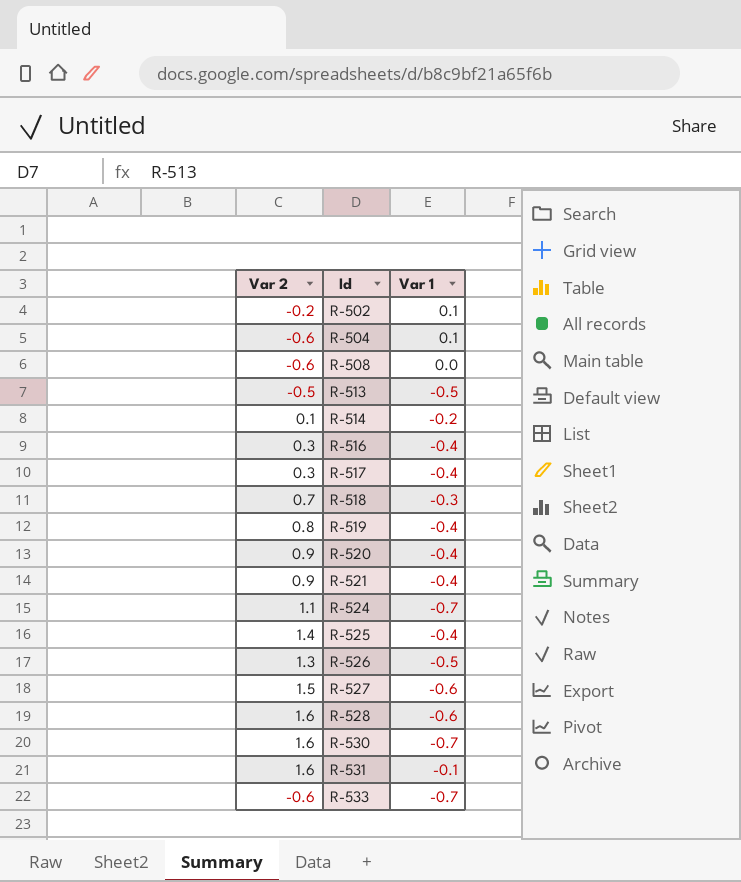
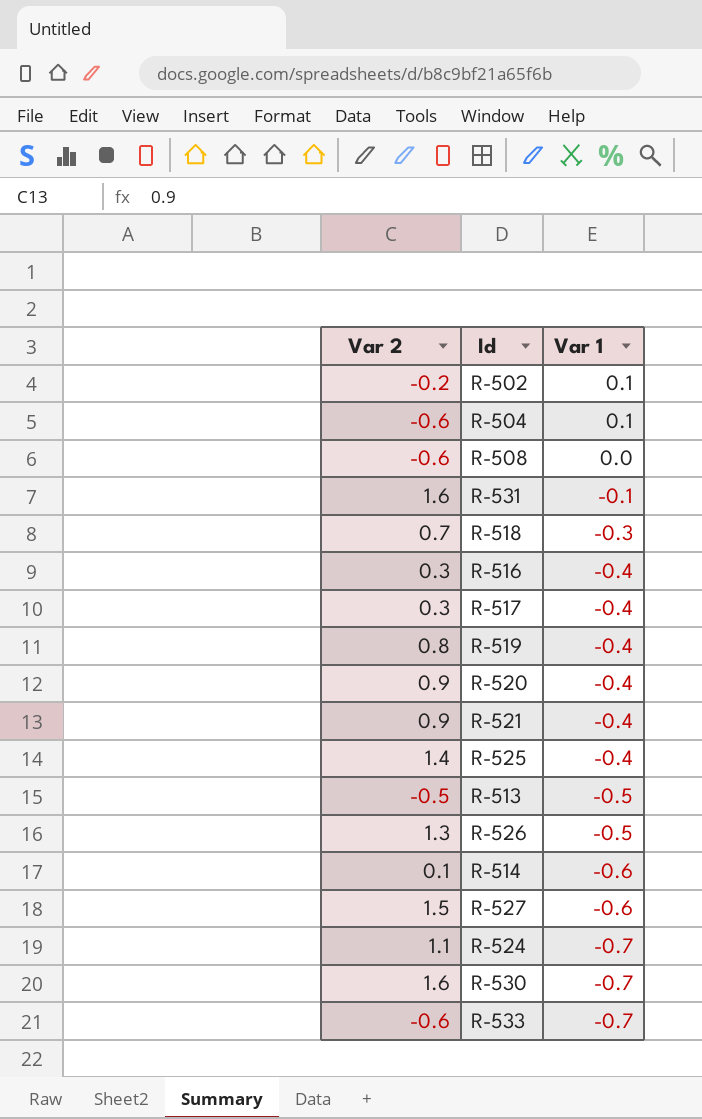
row order: Id ascending -> Var 1 descending
row R-528: 1.6 | -0.6 -> none
R-514 | Var 1: -0.2 -> -0.6

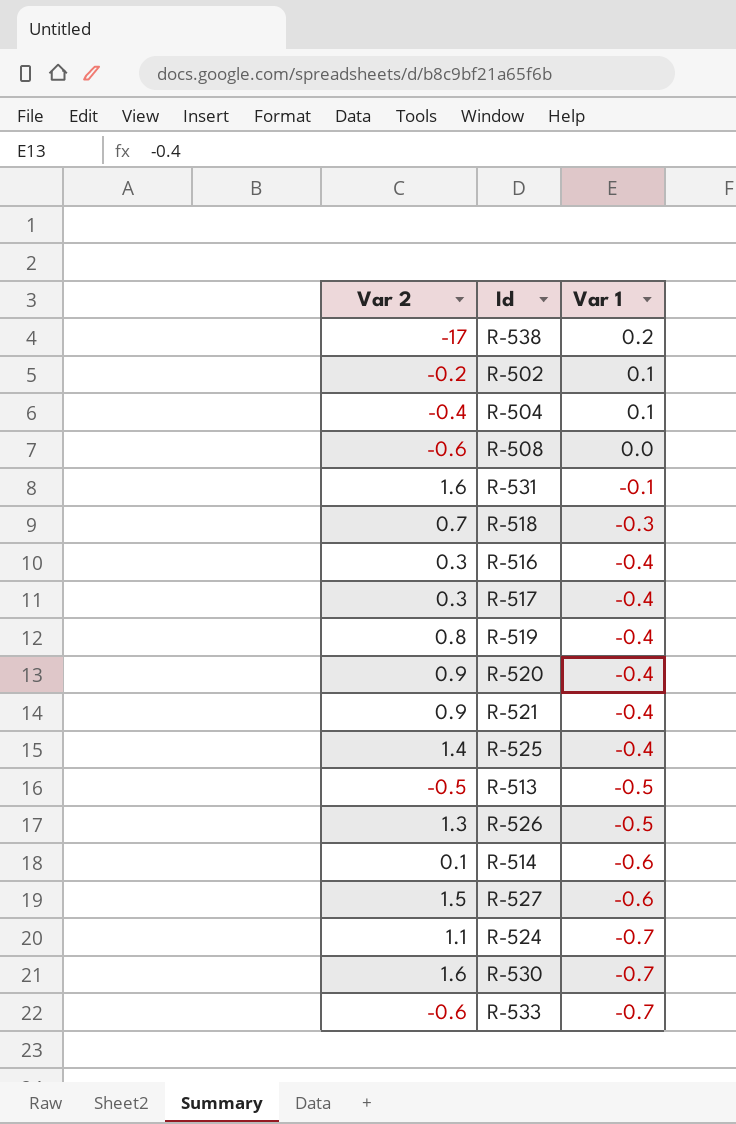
row R-538: none -> -17 | 0.2
R-504 | Var 2: -0.6 -> -0.4

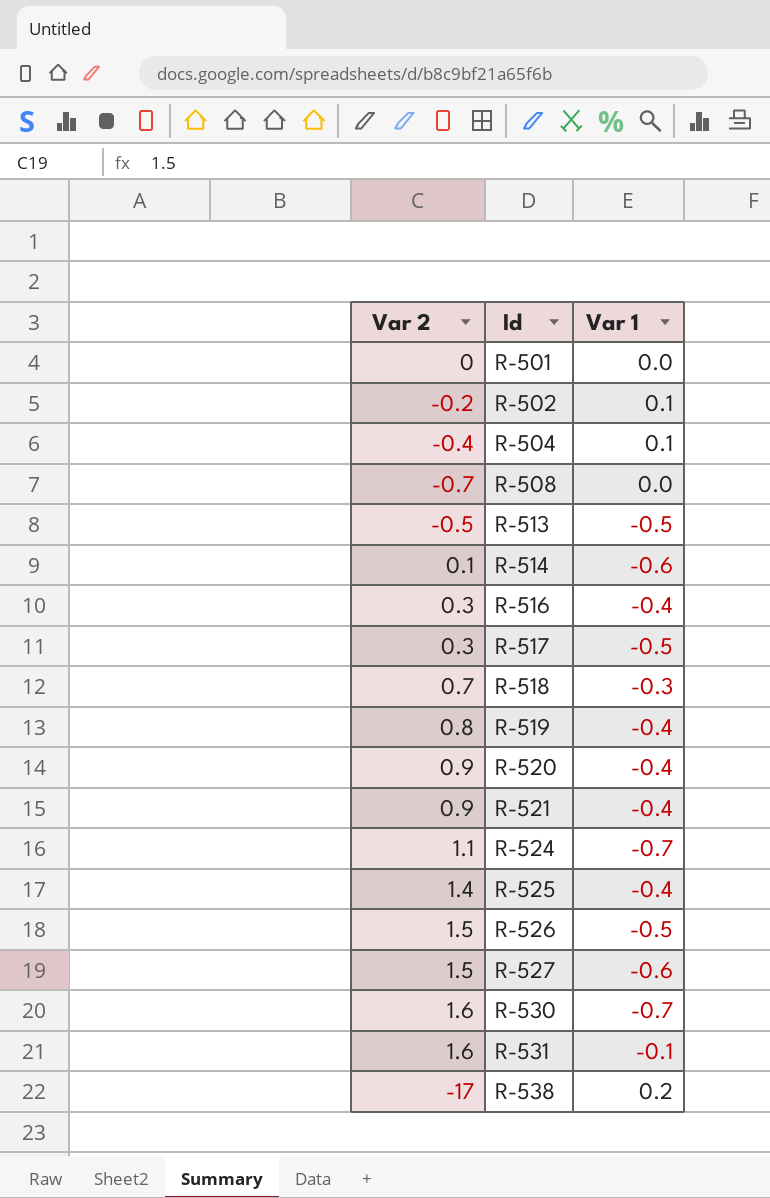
row order: Var 1 descending -> Id ascending
row R-533: -0.6 | -0.7 -> none
row R-501: none -> 0 | 0.0
R-508 | Var 2: -0.6 -> -0.7
R-517 | Var 1: -0.4 -> -0.5
R-526 | Var 2: 1.3 -> 1.5

